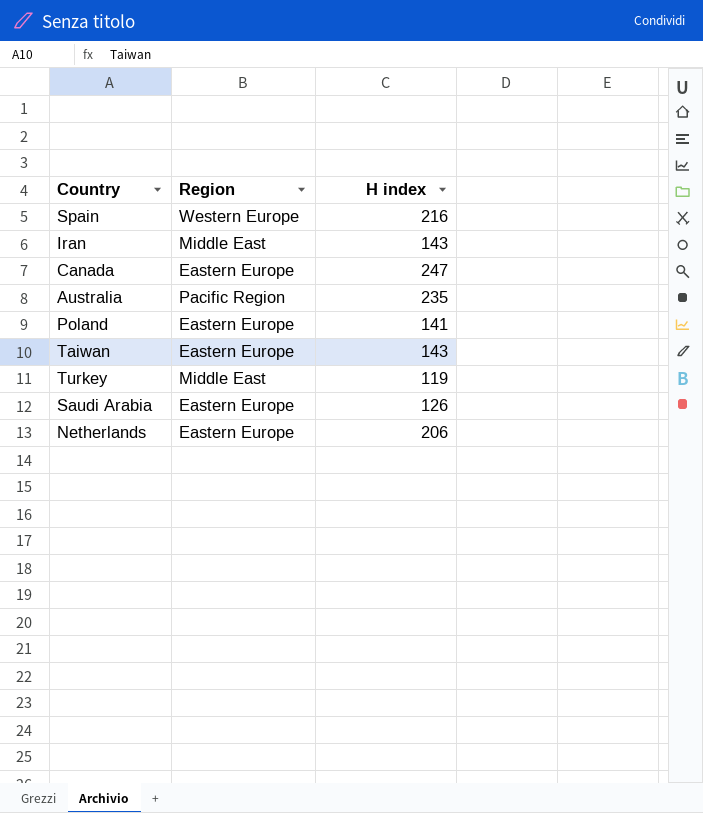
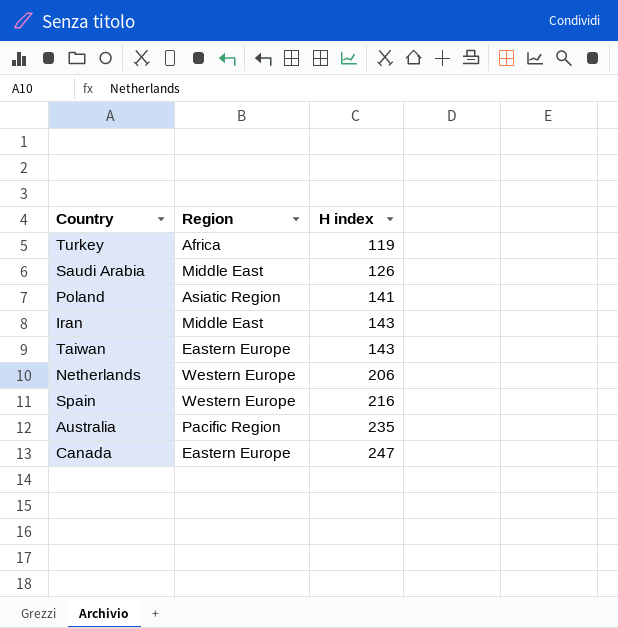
row order: none -> H index ascending
Turkey | Region: Middle East -> Africa
Saudi Arabia | Region: Eastern Europe -> Middle East
Poland | Region: Eastern Europe -> Asiatic Region
Netherlands | Region: Eastern Europe -> Western Europe

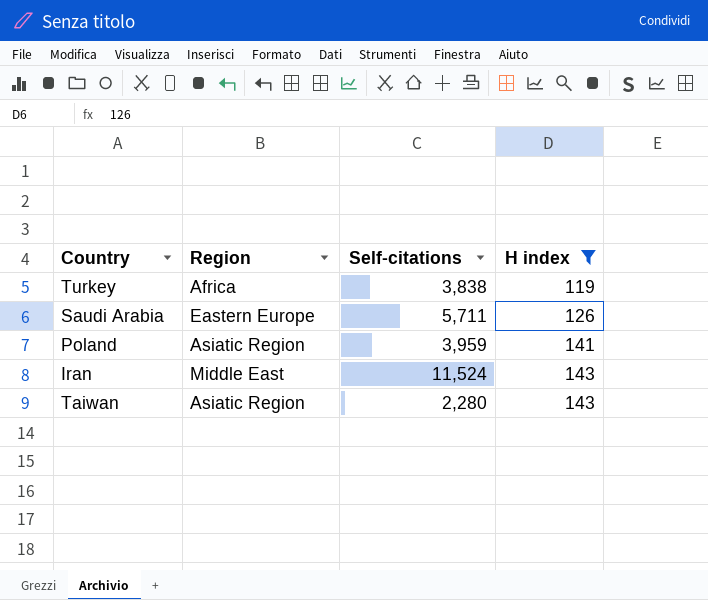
filter: none -> H index <= 143
column Self-citations | position: none -> 3
Saudi Arabia | Region: Middle East -> Eastern Europe
Taiwan | Region: Eastern Europe -> Asiatic Region

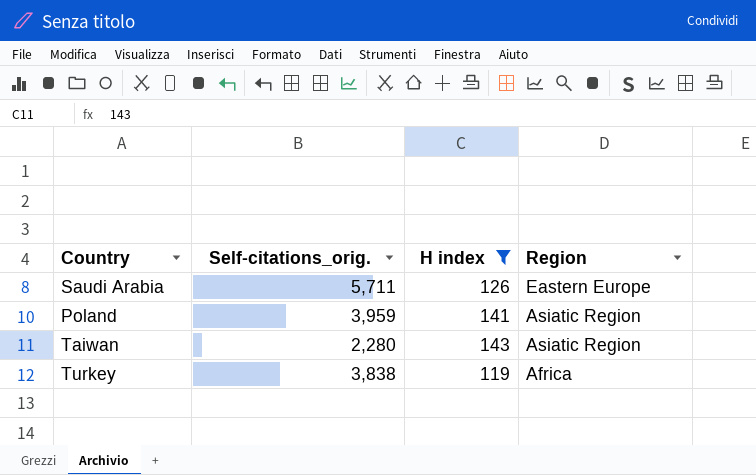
row order: H index ascending -> Region descending
column name: Self-citations -> Self-citations_orig.
column Region | position: 2 -> 4
row Iran: Middle East | 11,524 | 143 -> none

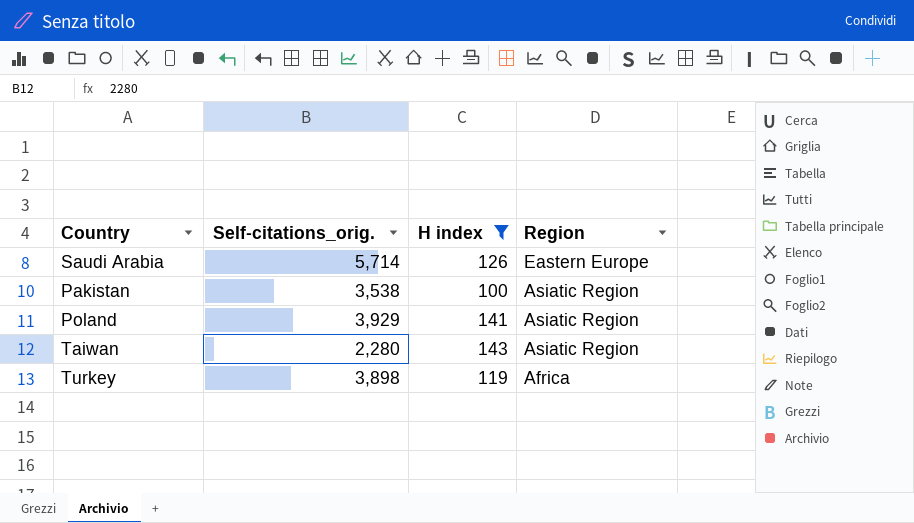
Saudi Arabia | Self-citations_orig.: 5,711 -> 5,714
row Pakistan: none -> 3,538 | 100 | Asiatic Region
Poland | Self-citations_orig.: 3,959 -> 3,929
Turkey | Self-citations_orig.: 3,838 -> 3,898

